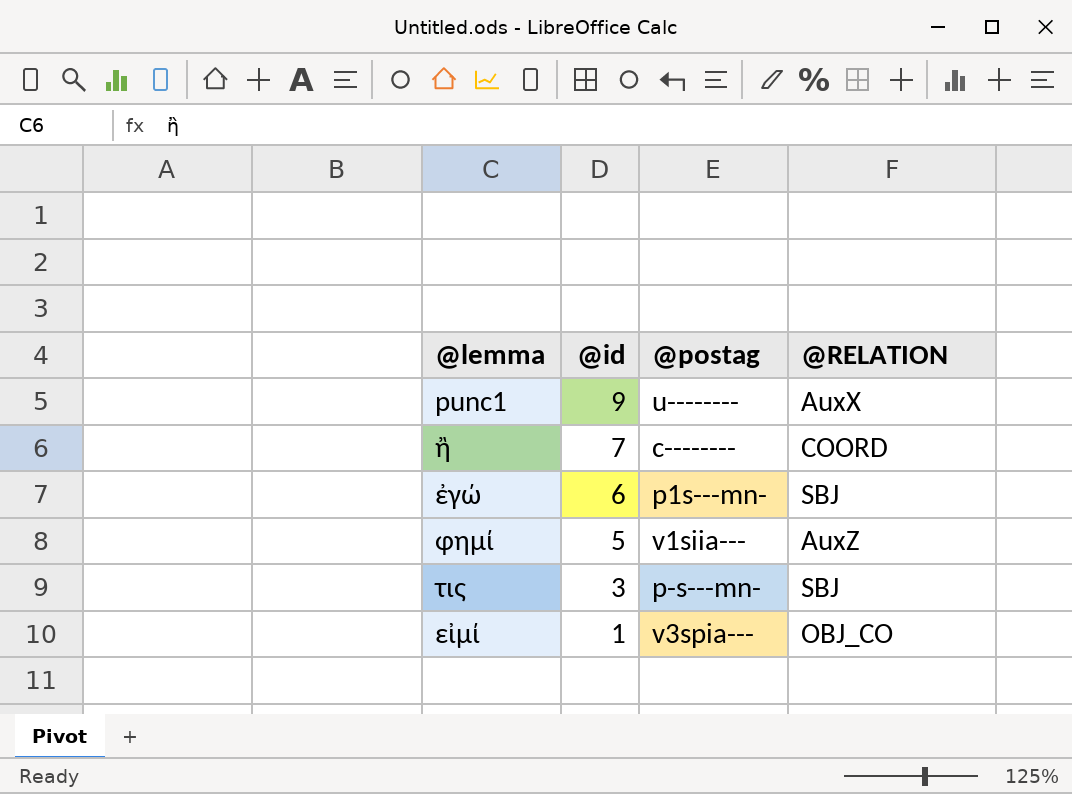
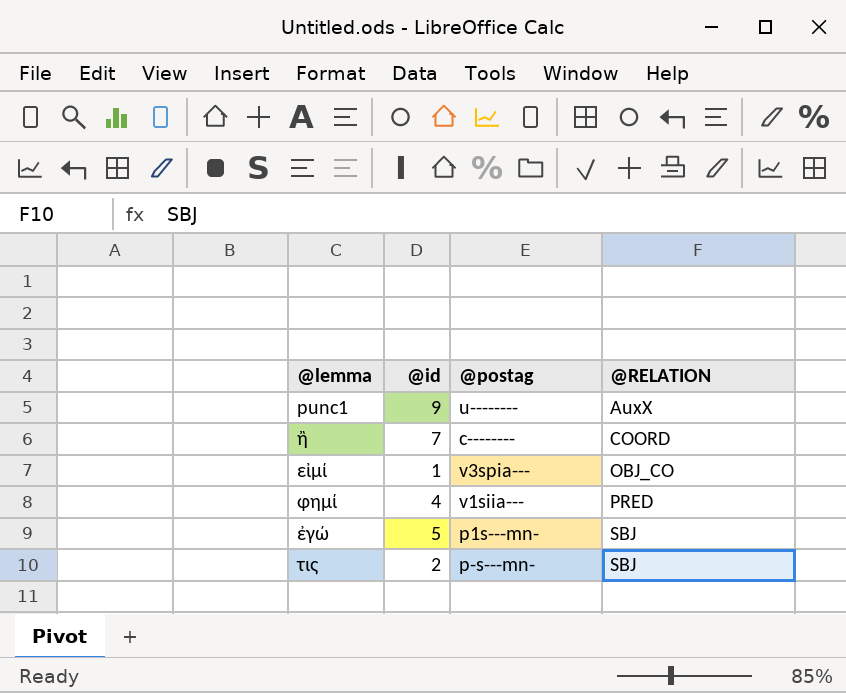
row order: @id descending -> @RELATION ascending
φημί | @id: 5 -> 4
φημί | @RELATION: AuxZ -> PRED
ἐγώ | @id: 6 -> 5
τις | @id: 3 -> 2

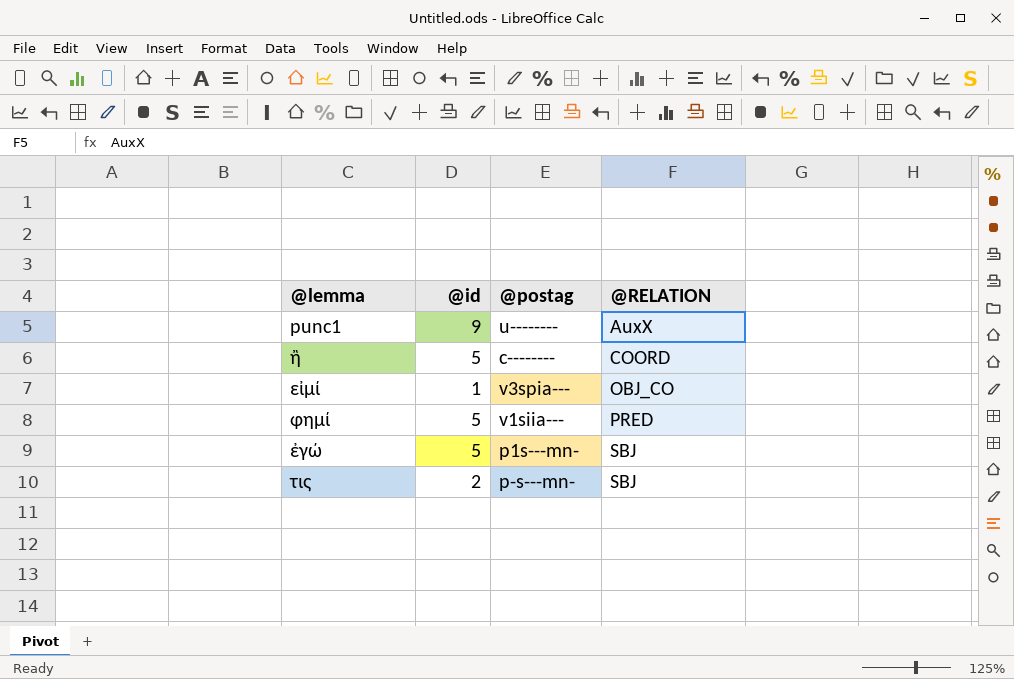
ἢ | @id: 7 -> 5
φημί | @id: 4 -> 5

